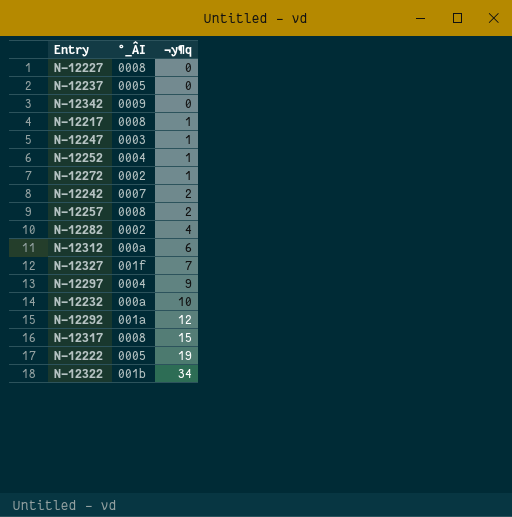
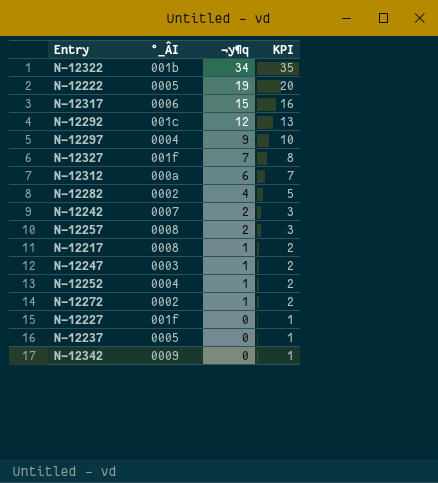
row order: ¬y¶q ascending -> ¬y¶q descending
column KPI | formula: none -> [¬y¶q] + 1
row N-12232: 000a | 10 -> none
N-12317 | °_ÂI: 0008 -> 0006
N-12292 | °_ÂI: 001a -> 001c
N-12227 | °_ÂI: 0008 -> 001f

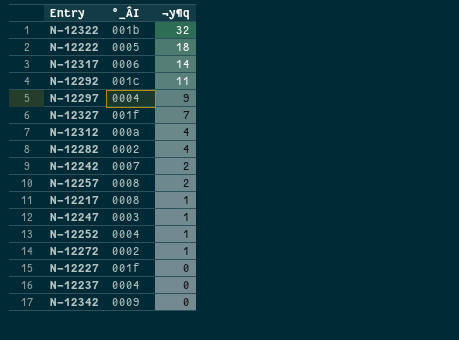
column KPI | formula: [¬y¶q] + 1 -> none
N-12322 | ¬y¶q: 34 -> 32
N-12222 | ¬y¶q: 19 -> 18
N-12317 | ¬y¶q: 15 -> 14
N-12292 | ¬y¶q: 12 -> 11
N-12312 | ¬y¶q: 6 -> 4
N-12237 | °_ÂI: 0005 -> 0004

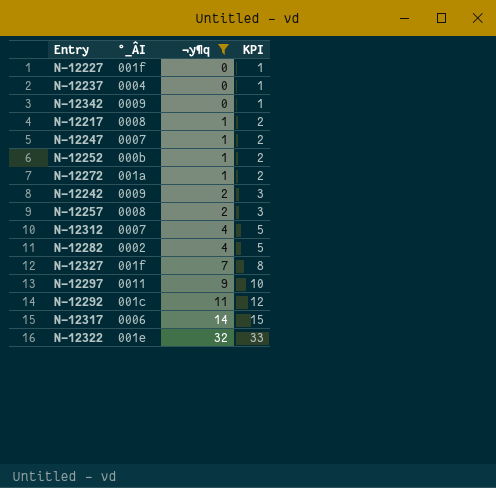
filter: none -> ¬y¶q != 18
row order: ¬y¶q descending -> ¬y¶q ascending
column KPI | formula: none -> [¬y¶q] + 1
N-12247 | °_ÂI: 0003 -> 0007
N-12252 | °_ÂI: 0004 -> 000b
N-12272 | °_ÂI: 0002 -> 001a
N-12242 | °_ÂI: 0007 -> 0009
N-12312 | °_ÂI: 000a -> 0007
N-12297 | °_ÂI: 0004 -> 0011
N-12322 | °_ÂI: 001b -> 001e

